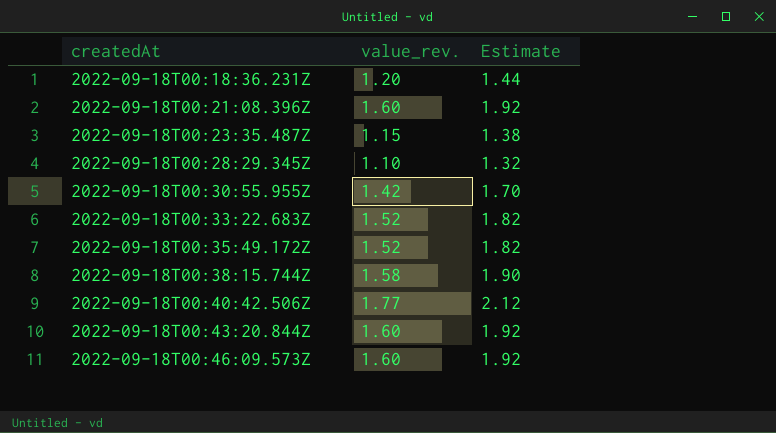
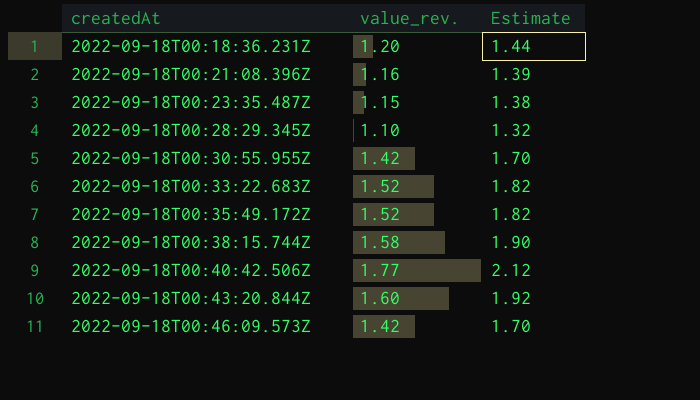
2022-09-18T00:21:08.396Z | value_rev.: 1.60 -> 1.16
2022-09-18T00:21:08.396Z | Estimate: 1.92 -> 1.39
2022-09-18T00:46:09.573Z | value_rev.: 1.60 -> 1.42
2022-09-18T00:46:09.573Z | Estimate: 1.92 -> 1.70

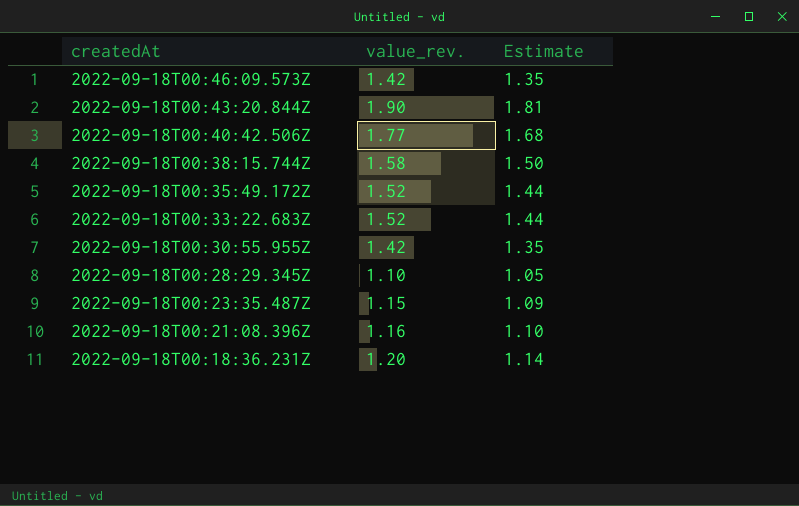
row order: createdAt ascending -> createdAt descending
column Estimate | formula: [value_rev.] * 1.2 -> [value_rev.] * 0.95
2022-09-18T00:43:20.844Z | value_rev.: 1.60 -> 1.90

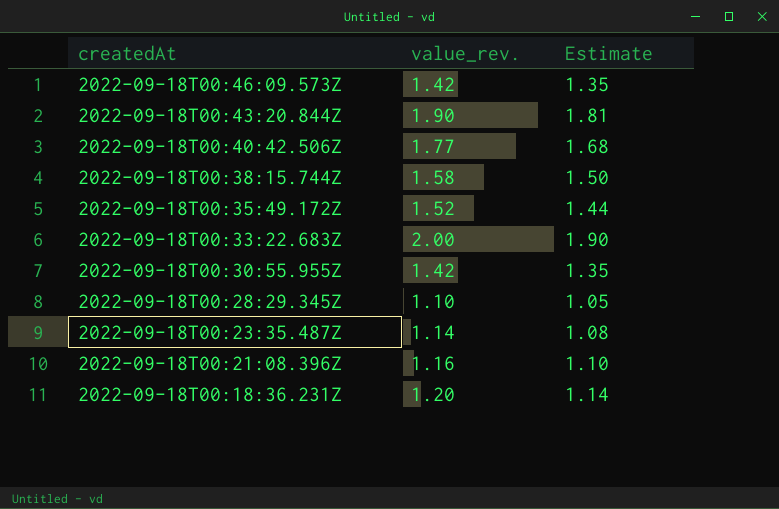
2022-09-18T00:33:22.683Z | value_rev.: 1.52 -> 2.00
2022-09-18T00:33:22.683Z | Estimate: 1.44 -> 1.90
2022-09-18T00:23:35.487Z | value_rev.: 1.15 -> 1.14
2022-09-18T00:23:35.487Z | Estimate: 1.09 -> 1.08

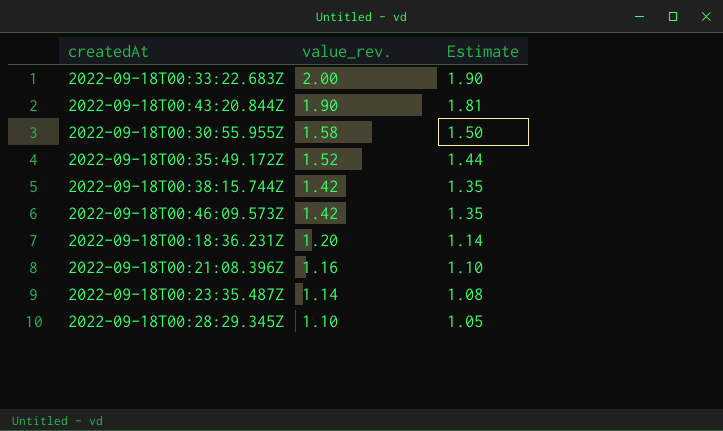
row order: createdAt descending -> value_rev. descending
row 2022-09-18T00:40:42.506Z: 1.77 | 1.68 -> none
2022-09-18T00:30:55.955Z | value_rev.: 1.42 -> 1.58
2022-09-18T00:30:55.955Z | Estimate: 1.35 -> 1.50
2022-09-18T00:38:15.744Z | value_rev.: 1.58 -> 1.42
2022-09-18T00:38:15.744Z | Estimate: 1.50 -> 1.35

